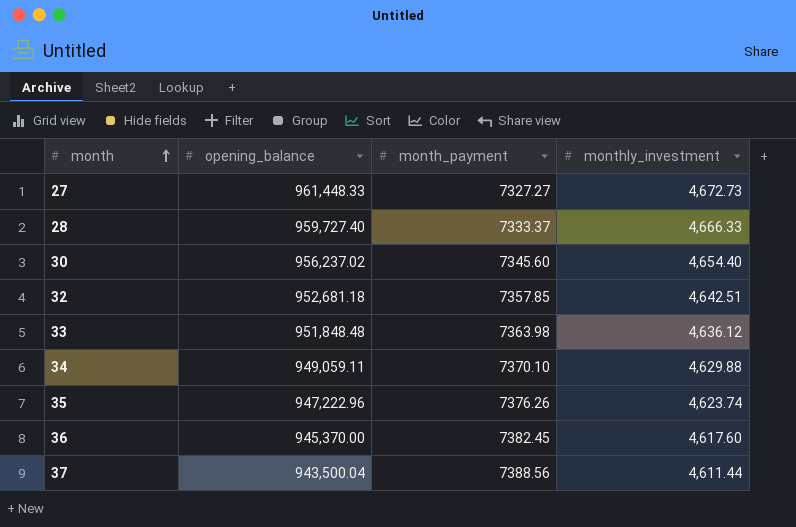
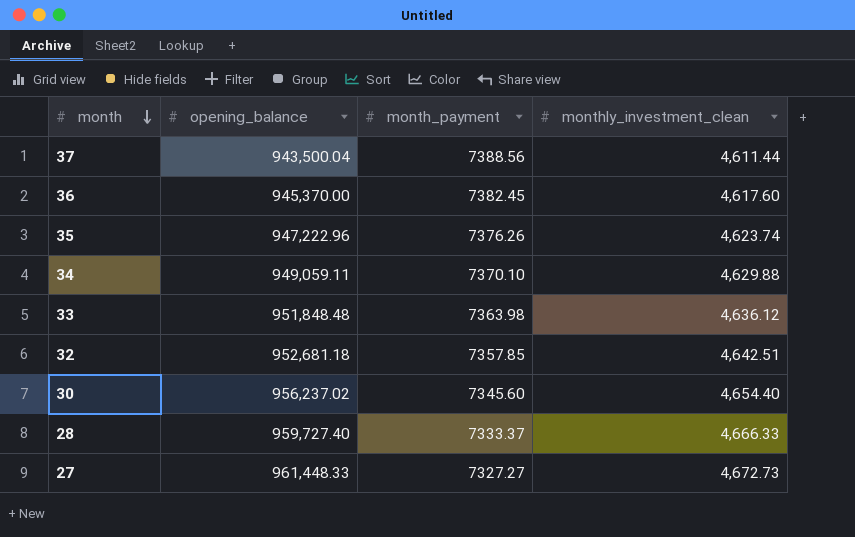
row order: month ascending -> month descending
column name: monthly_investment -> monthly_investment_clean

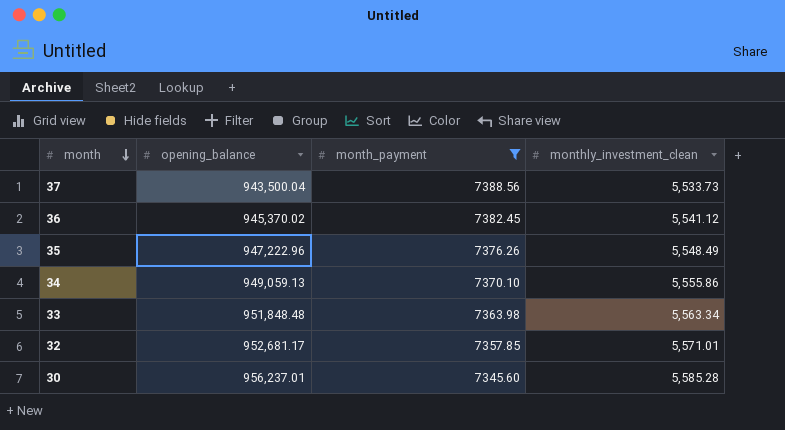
filter: none -> month_payment >= 7345.60
37 | monthly_investment_clean: 4,611.44 -> 5,533.73
36 | opening_balance: 945,370.00 -> 945,370.02
36 | monthly_investment_clean: 4,617.60 -> 5,541.12
35 | monthly_investment_clean: 4,623.74 -> 5,548.49
34 | opening_balance: 949,059.11 -> 949,059.13
34 | monthly_investment_clean: 4,629.88 -> 5,555.86
33 | monthly_investment_clean: 4,636.12 -> 5,563.34
32 | opening_balance: 952,681.18 -> 952,681.17
32 | monthly_investment_clean: 4,642.51 -> 5,571.01
30 | opening_balance: 956,237.02 -> 956,237.01
30 | monthly_investment_clean: 4,654.40 -> 5,585.28

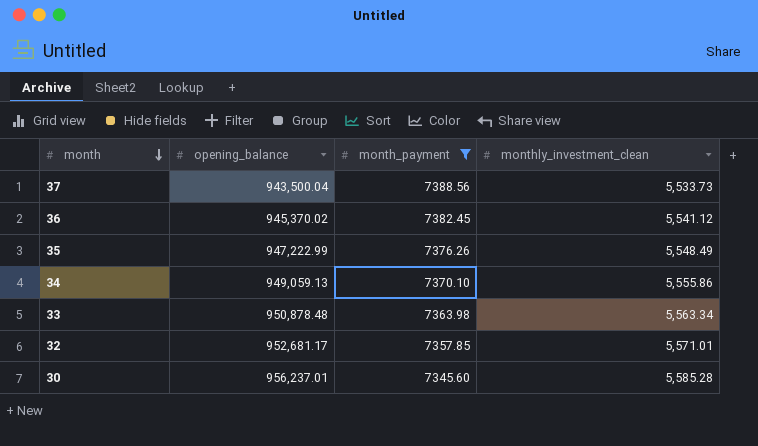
35 | opening_balance: 947,222.96 -> 947,222.99
33 | opening_balance: 951,848.48 -> 950,878.48

